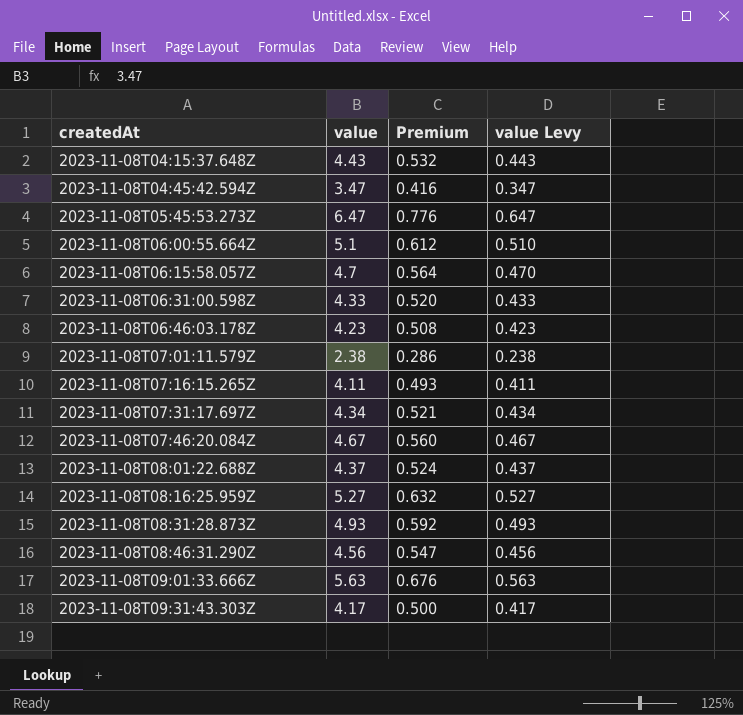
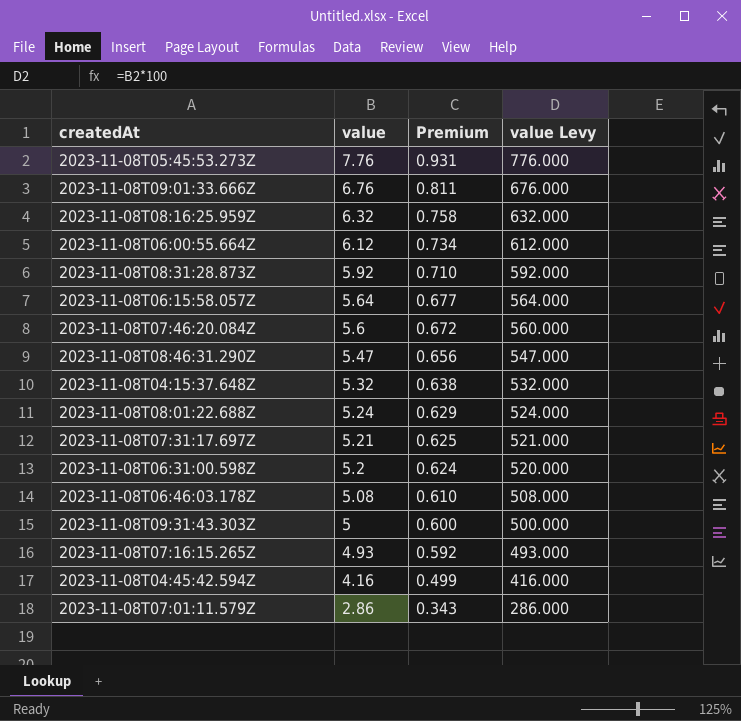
row order: createdAt ascending -> value descending
column value Levy | formula: [value] * 0.1 -> [value] * 100
2023-11-08T05:45:53.273Z | value: 6.47 -> 7.76
2023-11-08T05:45:53.273Z | Premium: 0.776 -> 0.931
2023-11-08T09:01:33.666Z | value: 5.63 -> 6.76
2023-11-08T09:01:33.666Z | Premium: 0.676 -> 0.811
2023-11-08T08:16:25.959Z | value: 5.27 -> 6.32
2023-11-08T08:16:25.959Z | Premium: 0.632 -> 0.758
2023-11-08T06:00:55.664Z | value: 5.1 -> 6.12
2023-11-08T06:00:55.664Z | Premium: 0.612 -> 0.734
2023-11-08T08:31:28.873Z | value: 4.93 -> 5.92
2023-11-08T08:31:28.873Z | Premium: 0.592 -> 0.710
2023-11-08T06:15:58.057Z | value: 4.7 -> 5.64
2023-11-08T06:15:58.057Z | Premium: 0.564 -> 0.677
2023-11-08T07:46:20.084Z | value: 4.67 -> 5.6
2023-11-08T07:46:20.084Z | Premium: 0.560 -> 0.672
2023-11-08T08:46:31.290Z | value: 4.56 -> 5.47
2023-11-08T08:46:31.290Z | Premium: 0.547 -> 0.656
2023-11-08T04:15:37.648Z | value: 4.43 -> 5.32
2023-11-08T04:15:37.648Z | Premium: 0.532 -> 0.638
2023-11-08T08:01:22.688Z | value: 4.37 -> 5.24
2023-11-08T08:01:22.688Z | Premium: 0.524 -> 0.629
2023-11-08T07:31:17.697Z | value: 4.34 -> 5.21
2023-11-08T07:31:17.697Z | Premium: 0.521 -> 0.625
2023-11-08T06:31:00.598Z | value: 4.33 -> 5.2
2023-11-08T06:31:00.598Z | Premium: 0.520 -> 0.624
2023-11-08T06:46:03.178Z | value: 4.23 -> 5.08
2023-11-08T06:46:03.178Z | Premium: 0.508 -> 0.610
2023-11-08T09:31:43.303Z | value: 4.17 -> 5
2023-11-08T09:31:43.303Z | Premium: 0.500 -> 0.600
2023-11-08T07:16:15.265Z | value: 4.11 -> 4.93
2023-11-08T07:16:15.265Z | Premium: 0.493 -> 0.592
2023-11-08T04:45:42.594Z | value: 3.47 -> 4.16
2023-11-08T04:45:42.594Z | Premium: 0.416 -> 0.499
2023-11-08T07:01:11.579Z | value: 2.38 -> 2.86
2023-11-08T07:01:11.579Z | Premium: 0.286 -> 0.343

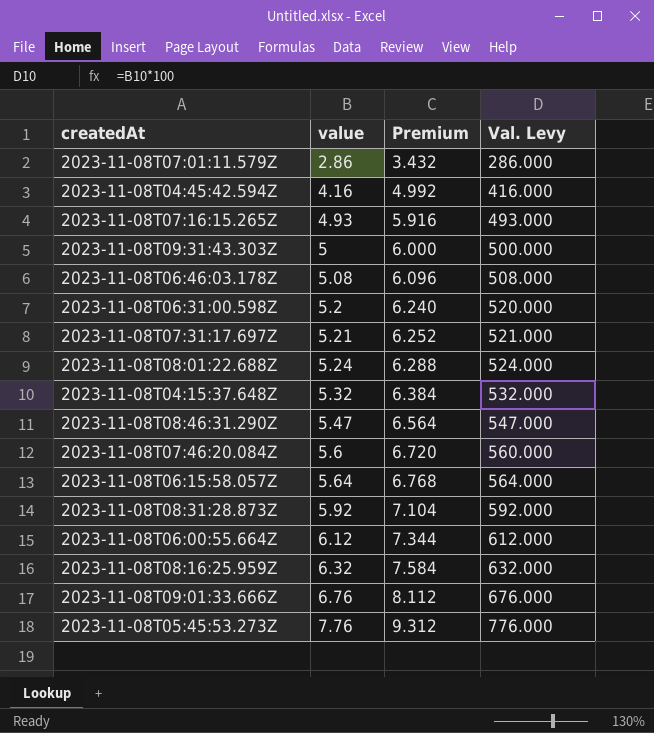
row order: value descending -> value ascending
column Premium | formula: [value] * 0.12 -> [value] * 1.2
column name: value Levy -> Val. Levy

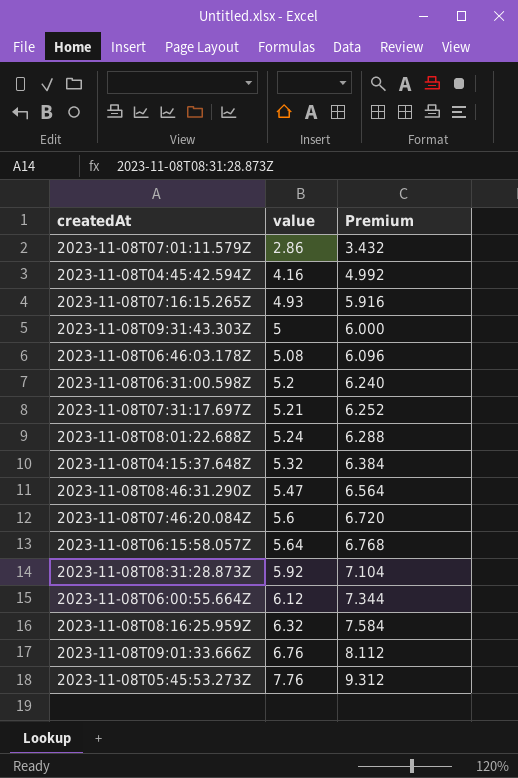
column Val. Levy | formula: [value] * 100 -> none

